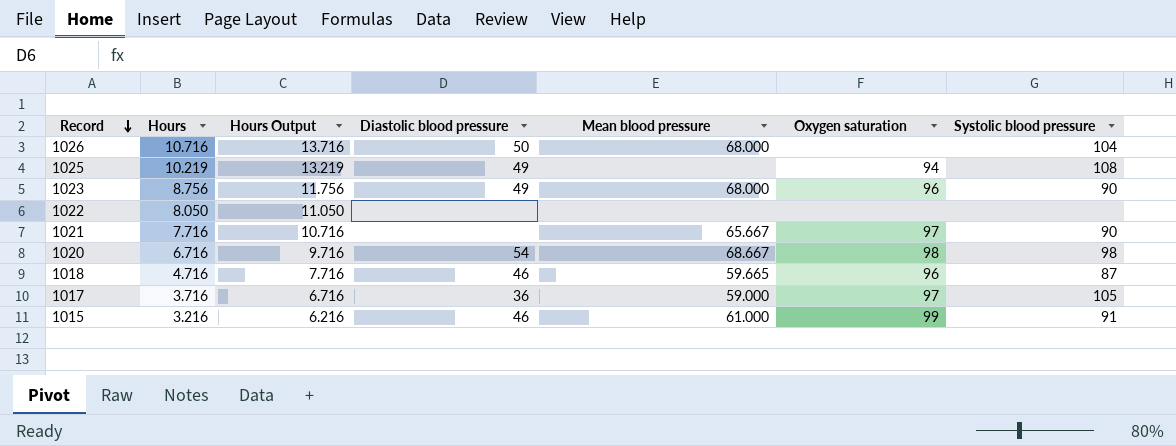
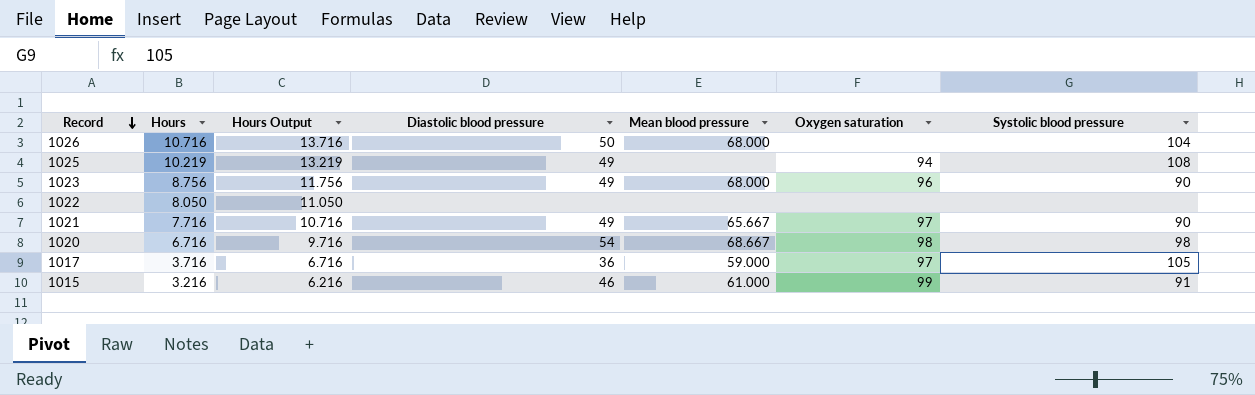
row 1018: 4.716 | 7.716 | 46 | 59.665 | 96 | 87 -> none
1021 | Diastolic blood pressure: none -> 49

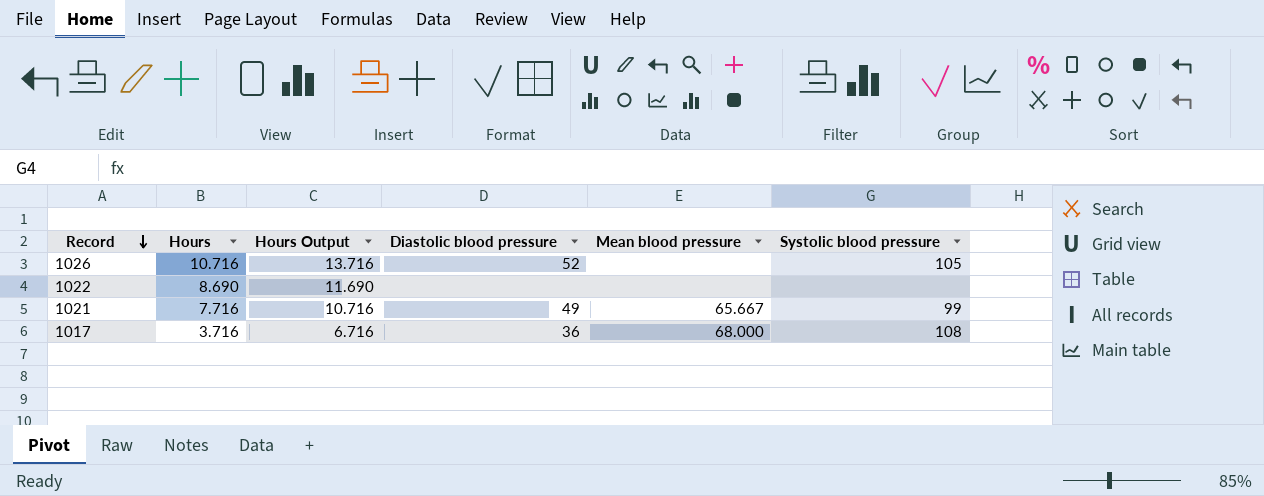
column Oxygen saturation | position: 6 -> none
row 1025: 10.219 | 13.219 | 49 | none | 94 | 108 -> none
row 1023: 8.756 | 11.756 | 49 | 68.000 | 96 | 90 -> none
row 1020: 6.716 | 9.716 | 54 | 68.667 | 98 | 98 -> none
row 1015: 3.216 | 6.216 | 46 | 61.000 | 99 | 91 -> none
1026 | Diastolic blood pressure: 50 -> 52
1026 | Mean blood pressure: 68.000 -> none
1026 | Systolic blood pressure: 104 -> 105
1022 | Hours: 8.050 -> 8.690
1022 | Hours Output: 11.050 -> 11.690
1021 | Systolic blood pressure: 90 -> 99
1017 | Mean blood pressure: 59.000 -> 68.000
1017 | Systolic blood pressure: 105 -> 108

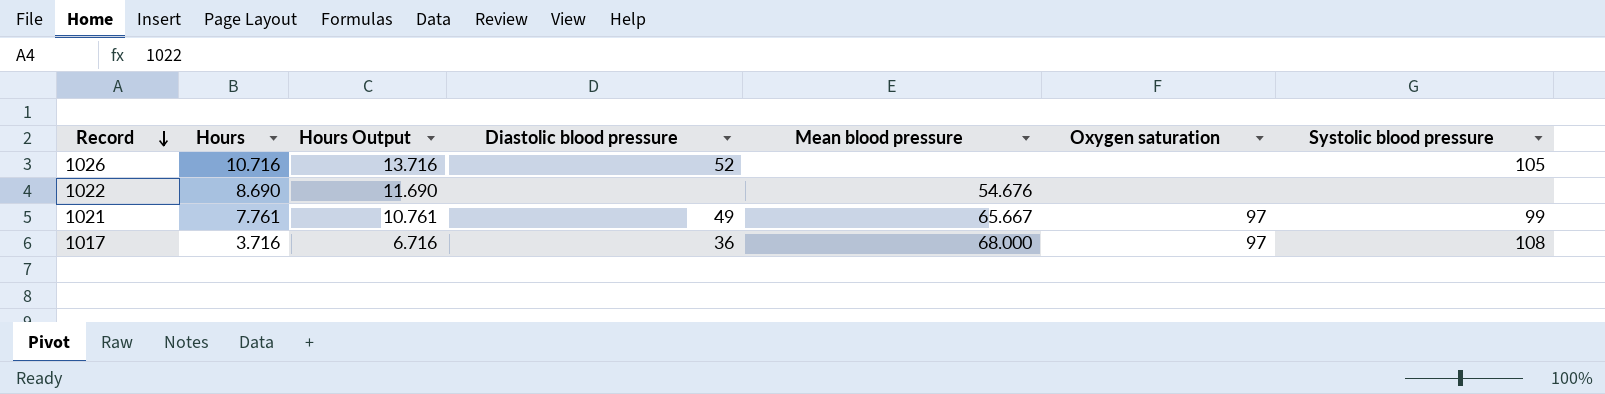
column Oxygen saturation | position: none -> 6
1022 | Mean blood pressure: none -> 54.676
1021 | Hours: 7.716 -> 7.761
1021 | Hours Output: 10.716 -> 10.761

